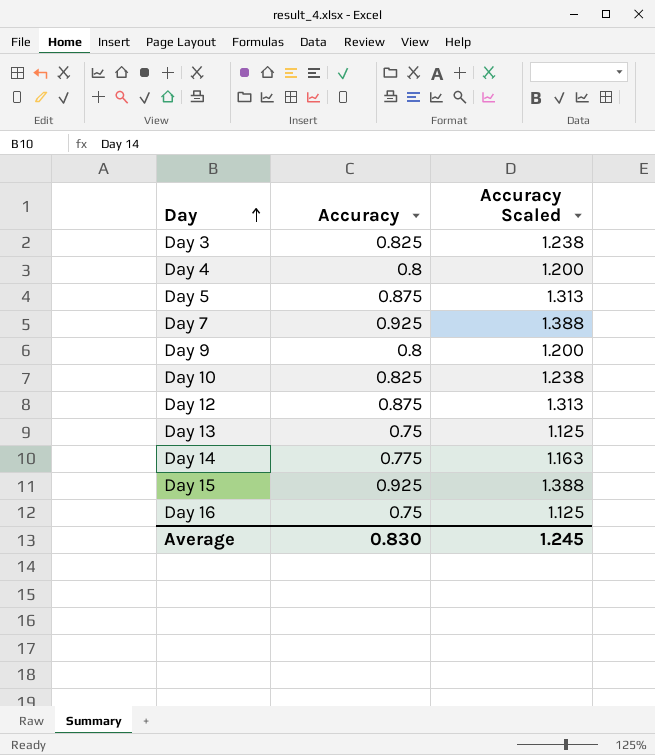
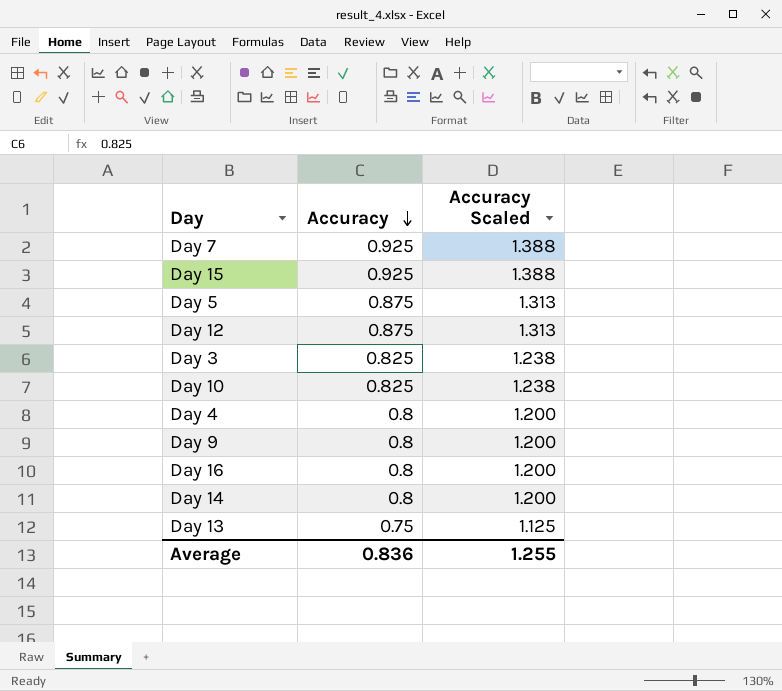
row order: Day ascending -> Accuracy descending
Day 16 | Accuracy: 0.75 -> 0.8
Day 16 | Accuracy Scaled: 1.125 -> 1.200
Day 14 | Accuracy: 0.775 -> 0.8
Day 14 | Accuracy Scaled: 1.163 -> 1.200
Average | Accuracy: 0.830 -> 0.836
Average | Accuracy Scaled: 1.245 -> 1.255

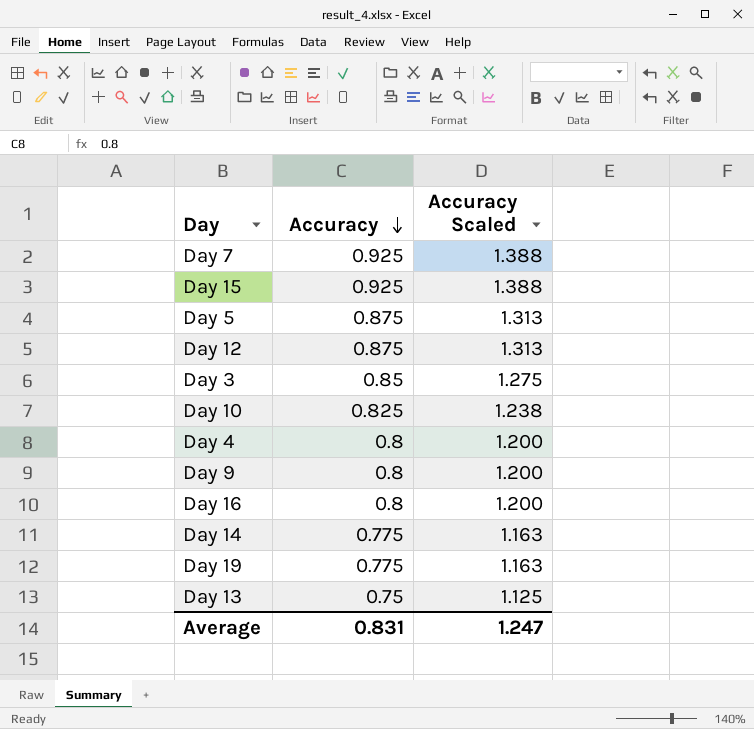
Day 3 | Accuracy: 0.825 -> 0.85
Day 3 | Accuracy Scaled: 1.238 -> 1.275
Day 14 | Accuracy: 0.8 -> 0.775
Day 14 | Accuracy Scaled: 1.200 -> 1.163
row Day 19: none -> 0.775 | 1.163
Average | Accuracy: 0.836 -> 0.831
Average | Accuracy Scaled: 1.255 -> 1.247

